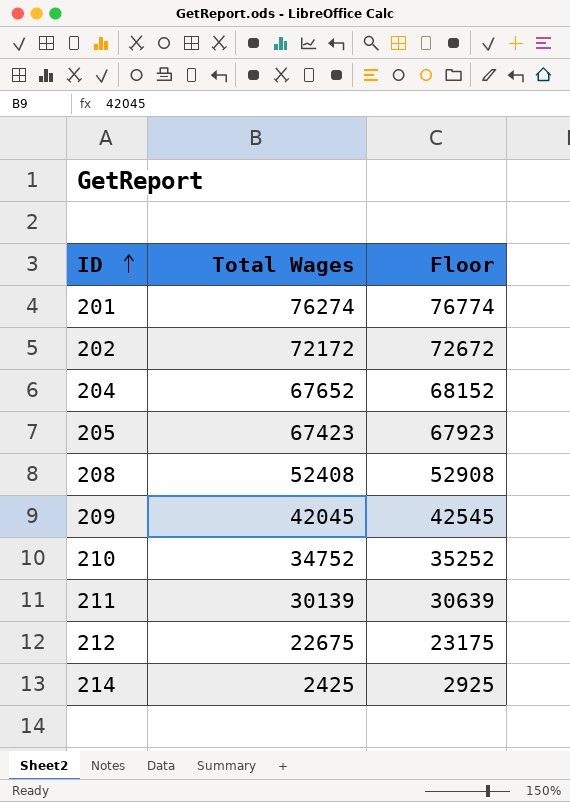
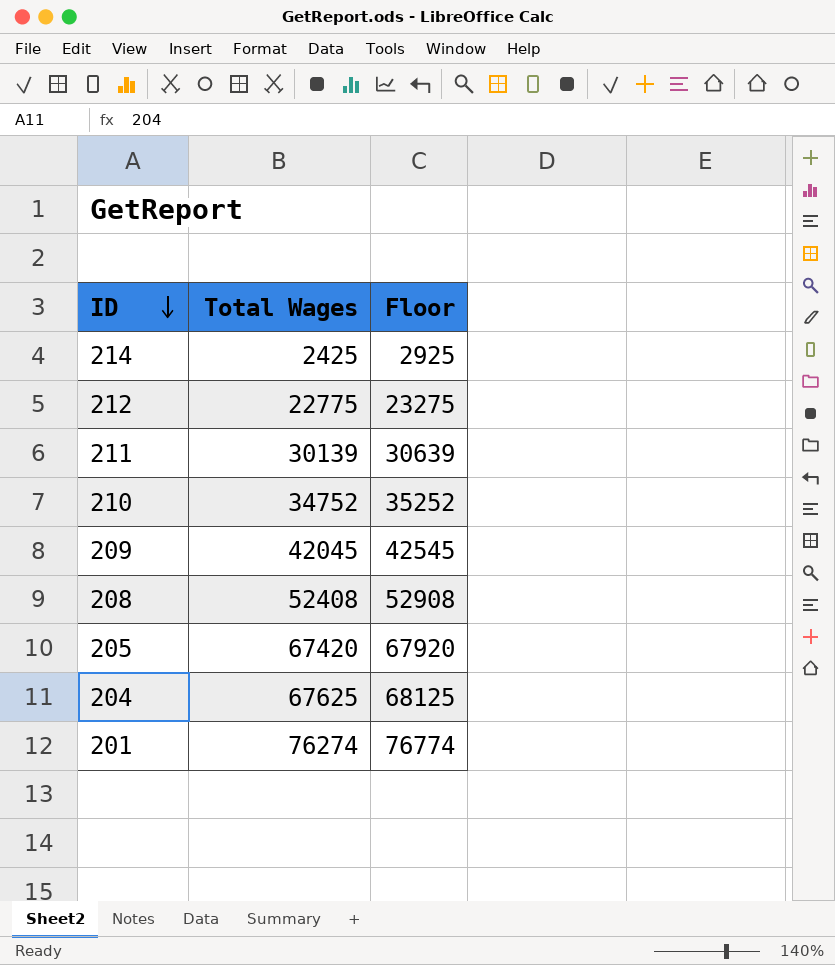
row order: ID ascending -> ID descending
row 202: 72172 | 72672 -> none
212 | Total Wages: 22675 -> 22775
212 | Floor: 23175 -> 23275
205 | Total Wages: 67423 -> 67420
205 | Floor: 67923 -> 67920
204 | Total Wages: 67652 -> 67625
204 | Floor: 68152 -> 68125

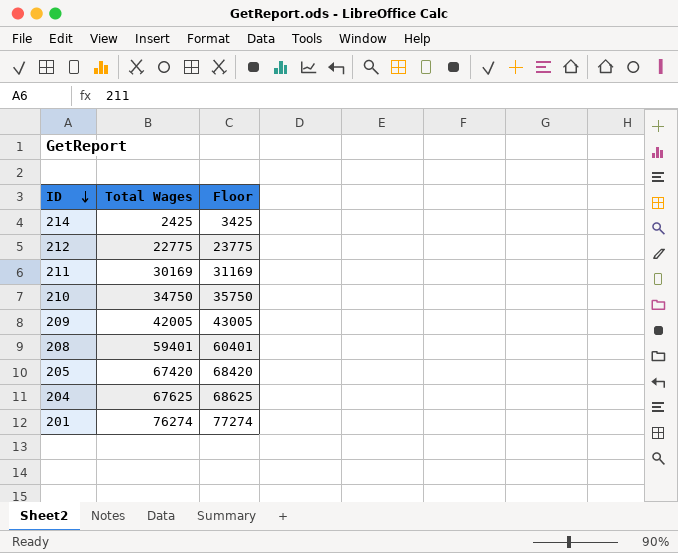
column Floor | formula: [Total Wages] + 500 -> [Total Wages] + 1000
211 | Total Wages: 30139 -> 30169
210 | Total Wages: 34752 -> 34750
209 | Total Wages: 42045 -> 42005
208 | Total Wages: 52408 -> 59401

